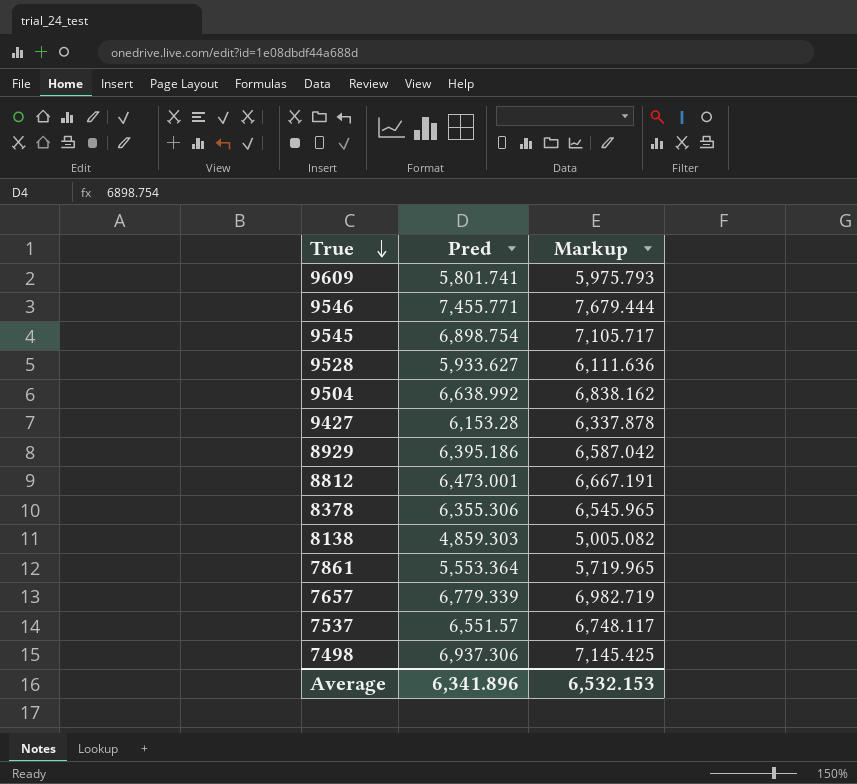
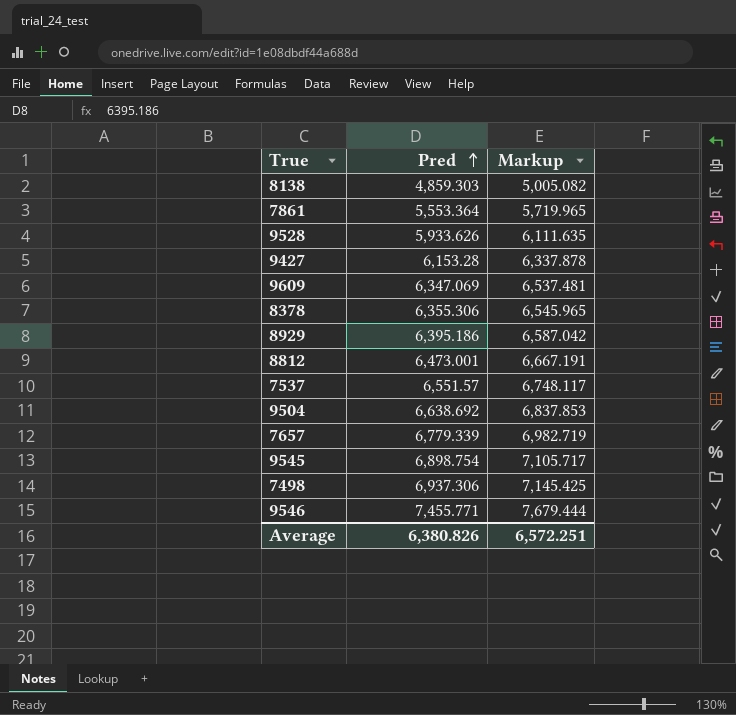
row order: True descending -> Pred ascending
9528 | Pred: 5,933.627 -> 5,933.626
9528 | Markup: 6,111.636 -> 6,111.635
9609 | Pred: 5,801.741 -> 6,347.069
9609 | Markup: 5,975.793 -> 6,537.481
9504 | Pred: 6,638.992 -> 6,638.692
9504 | Markup: 6,838.162 -> 6,837.853
Average | Pred: 6,341.896 -> 6,380.826
Average | Markup: 6,532.153 -> 6,572.251

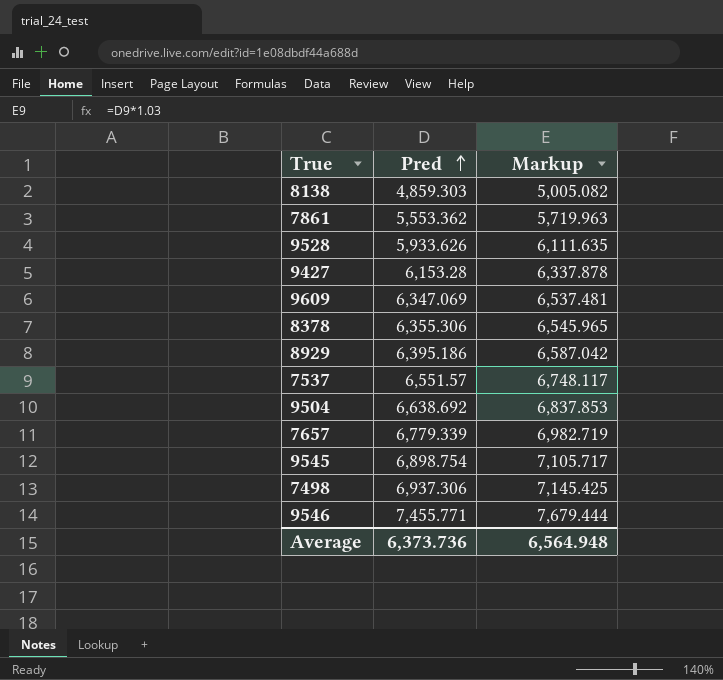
row 8812: 6,473.001 | 6,667.191 -> none
7861 | Pred: 5,553.364 -> 5,553.362
7861 | Markup: 5,719.965 -> 5,719.963
Average | Pred: 6,380.826 -> 6,373.736
Average | Markup: 6,572.251 -> 6,564.948

